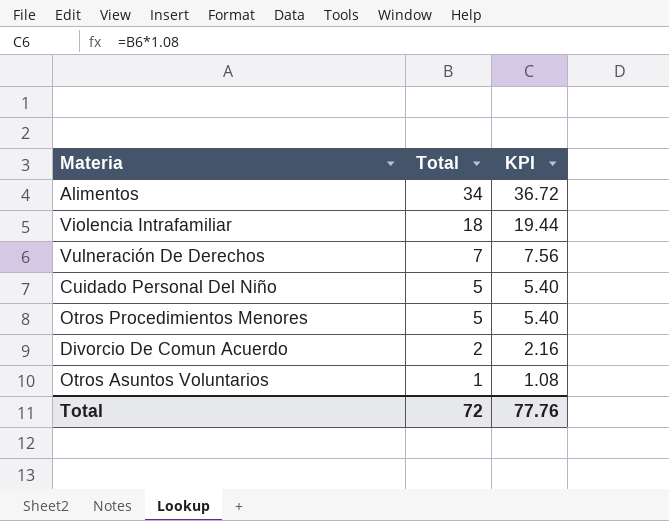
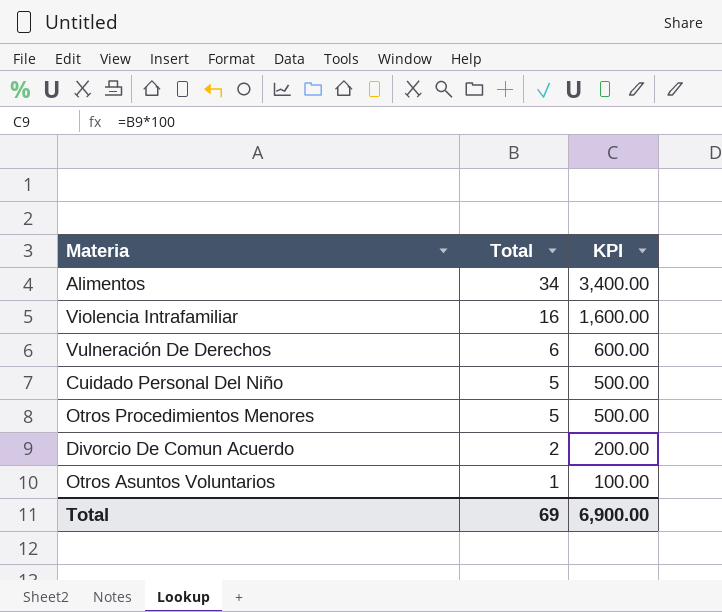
column KPI | formula: [Total] * 1.08 -> [Total] * 100
Violencia Intrafamiliar | Total: 18 -> 16
Vulneración De Derechos | Total: 7 -> 6
Total | Total: 72 -> 69
Total | KPI: 77.76 -> 6,900.00

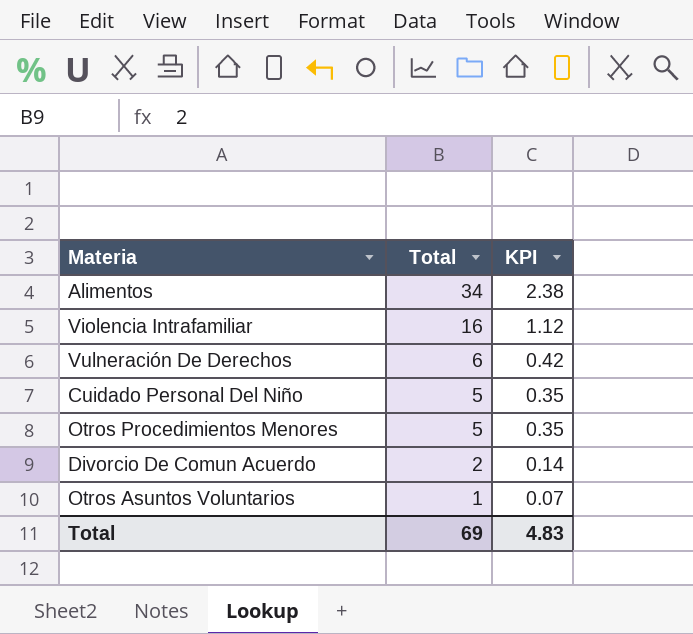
column KPI | formula: [Total] * 100 -> [Total] * 0.07
Total | KPI: 6,900.00 -> 4.83

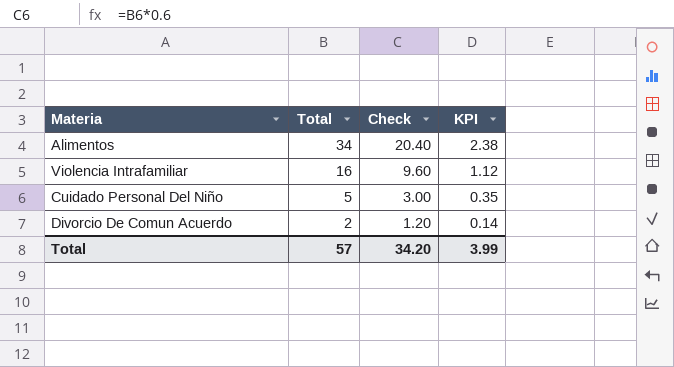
column Check | formula: none -> [Total] * 0.6
row Vulneración De Derechos: 6 | 0.42 -> none
row Otros Procedimientos Menores: 5 | 0.35 -> none
row Otros Asuntos Voluntarios: 1 | 0.07 -> none
Total | Total: 69 -> 57
Total | KPI: 4.83 -> 3.99

